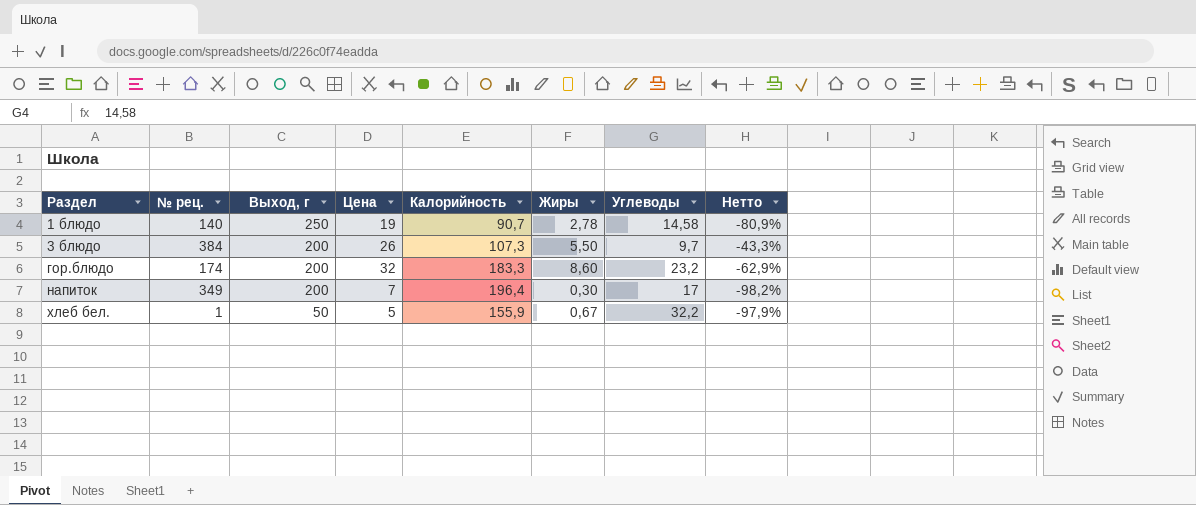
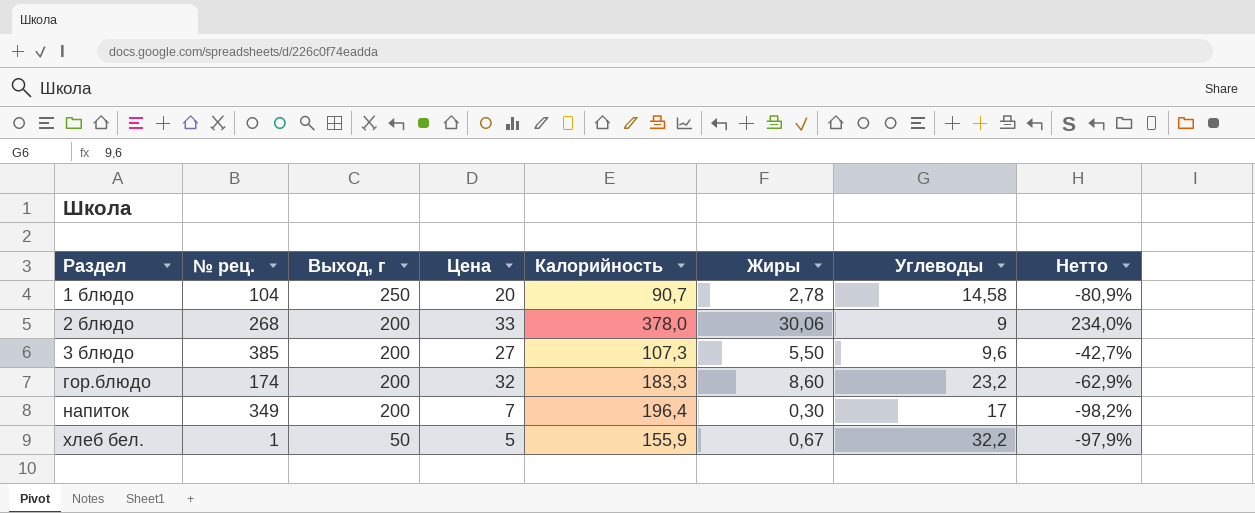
1 блюдо | № рец.: 140 -> 104
1 блюдо | Цена: 19 -> 20
row 2 блюдо: none -> 268 | 200 | 33 | 378,0 | 30,06 | 9 | 234,0%
3 блюдо | № рец.: 384 -> 385
3 блюдо | Цена: 26 -> 27
3 блюдо | Углеводы: 9,7 -> 9,6
3 блюдо | Нетто: -43,3% -> -42,7%

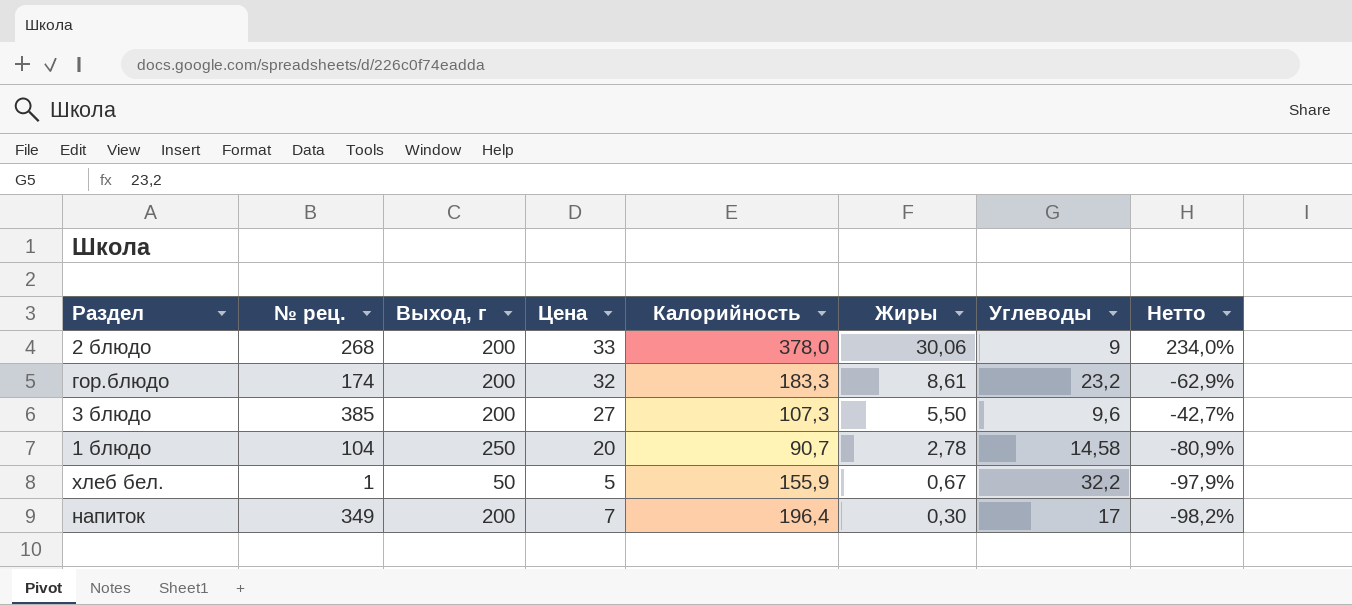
row order: Раздел ascending -> Жиры descending
гор.блюдо | Жиры: 8,60 -> 8,61

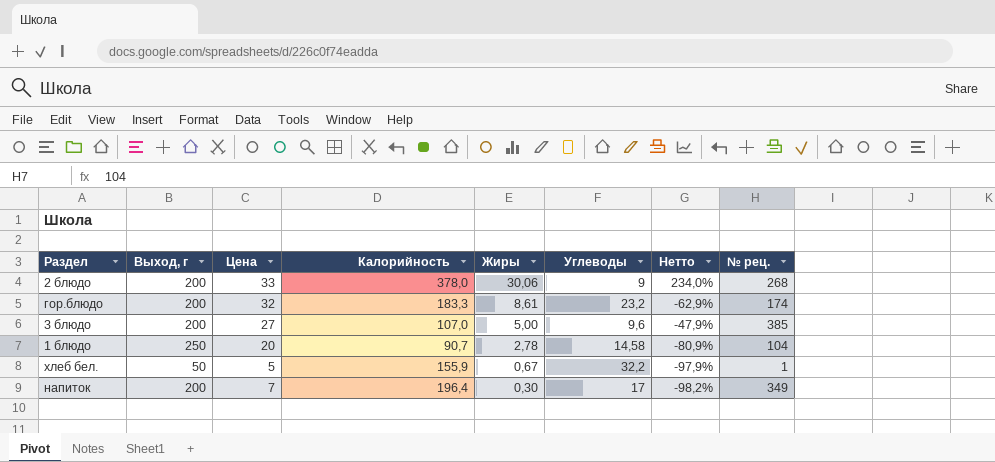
column № рец. | position: 2 -> 8
3 блюдо | Калорийность: 107,3 -> 107,0
3 блюдо | Жиры: 5,50 -> 5,00
3 блюдо | Нетто: -42,7% -> -47,9%

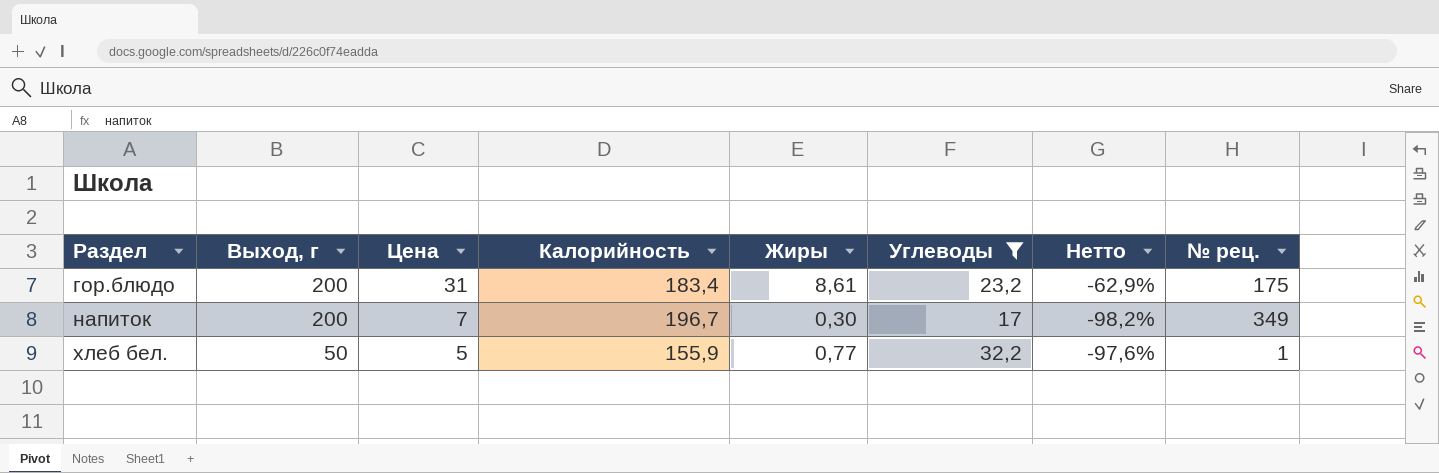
filter: none -> Углеводы >= 17
row order: Жиры descending -> Раздел ascending
гор.блюдо | Цена: 32 -> 31
гор.блюдо | Калорийность: 183,3 -> 183,4
гор.блюдо | № рец.: 174 -> 175
напиток | Калорийность: 196,4 -> 196,7
хлеб бел. | Жиры: 0,67 -> 0,77
хлеб бел. | Нетто: -97,9% -> -97,6%

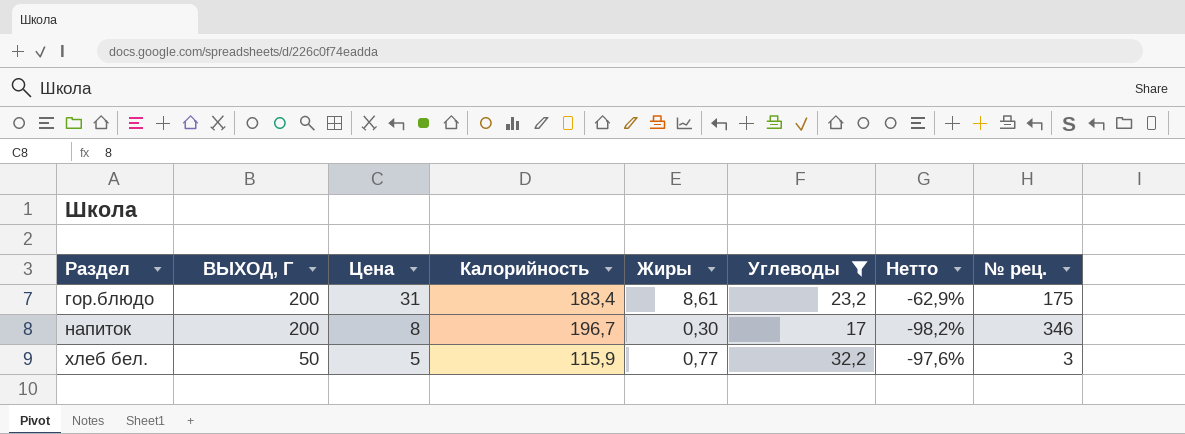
column name: Выход, г -> ВЫХОД, Г
напиток | Цена: 7 -> 8
напиток | № рец.: 349 -> 346
хлеб бел. | Калорийность: 155,9 -> 115,9
хлеб бел. | № рец.: 1 -> 3

